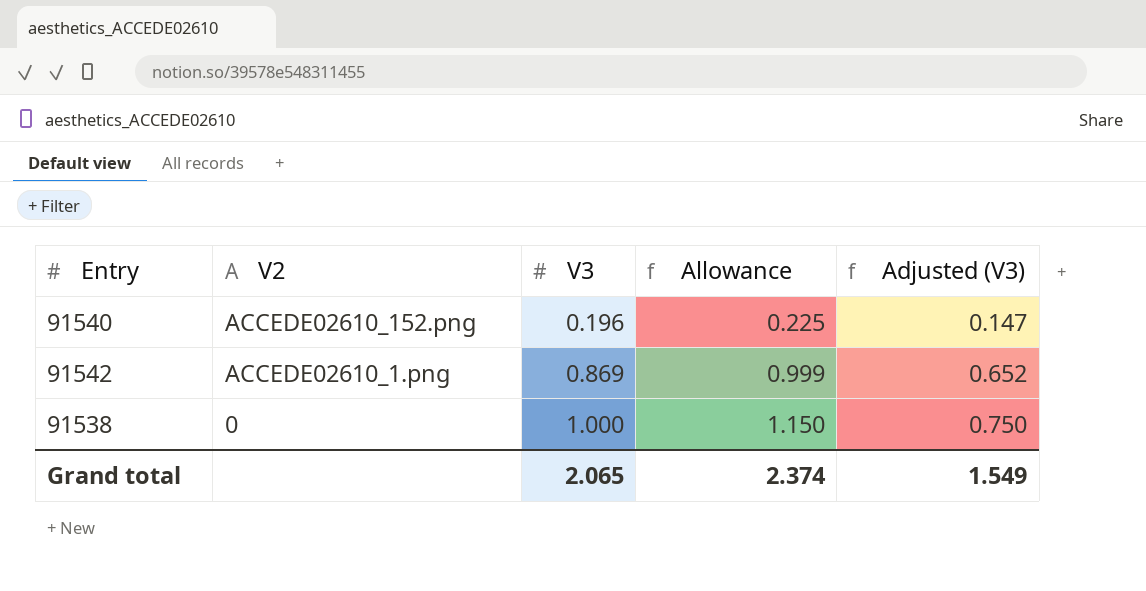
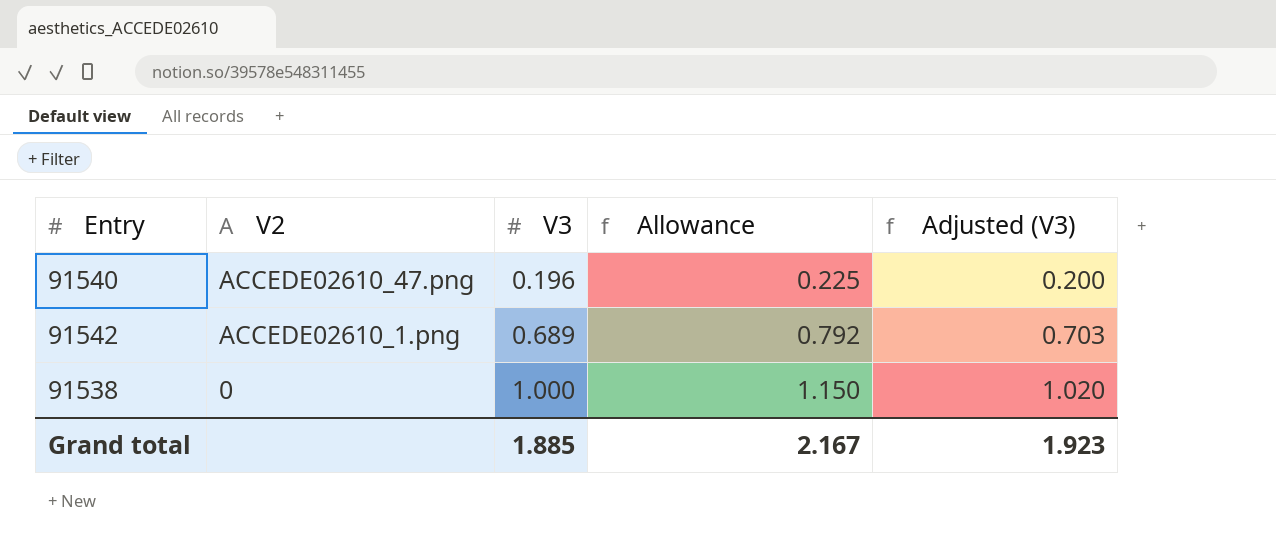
column Adjusted (V3) | formula: [V3] * 0.75 -> [V3] * 1.02
91540 | V2: ACCEDE02610_152.png -> ACCEDE02610_47.png
91542 | V3: 0.869 -> 0.689
91542 | Allowance: 0.999 -> 0.792
Grand total | V3: 2.065 -> 1.885
Grand total | Allowance: 2.374 -> 2.167
Grand total | Adjusted (V3): 1.549 -> 1.923

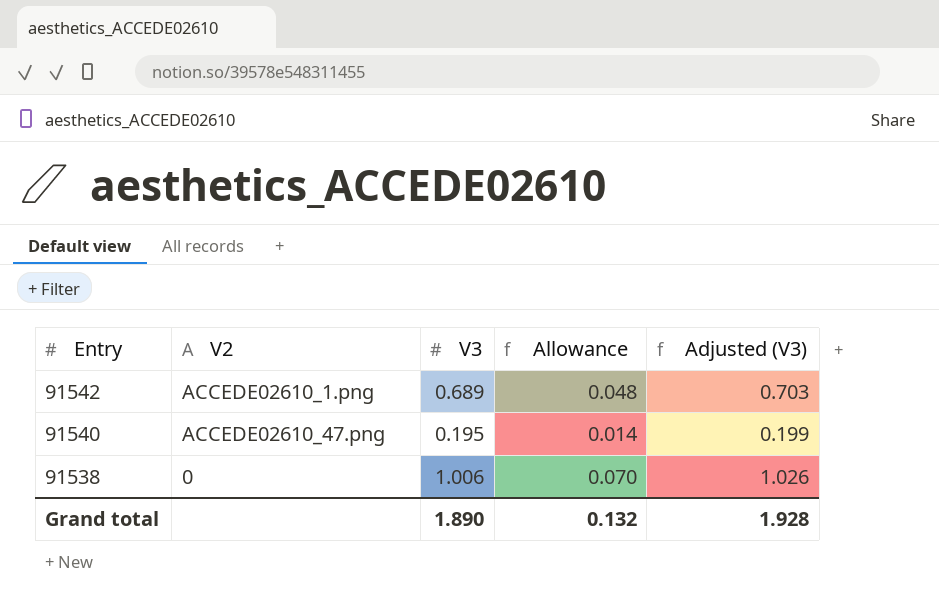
row order: V2 descending -> Entry descending
column Allowance | formula: [V3] * 1.15 -> [V3] * 0.07
91540 | V3: 0.196 -> 0.195
91540 | Adjusted (V3): 0.200 -> 0.199
91538 | V3: 1.000 -> 1.006
91538 | Adjusted (V3): 1.020 -> 1.026
Grand total | V3: 1.885 -> 1.890
Grand total | Allowance: 2.167 -> 0.132
Grand total | Adjusted (V3): 1.923 -> 1.928

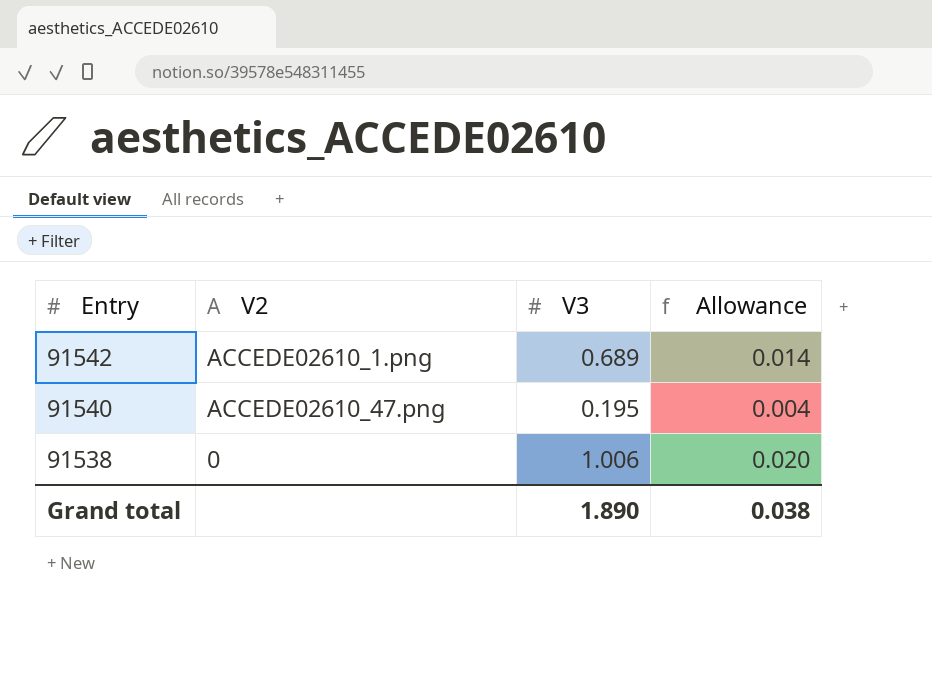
column Adjusted (V3) | formula: [V3] * 1.02 -> none
column Allowance | formula: [V3] * 0.07 -> [V3] * 0.02
Grand total | Allowance: 0.132 -> 0.038

